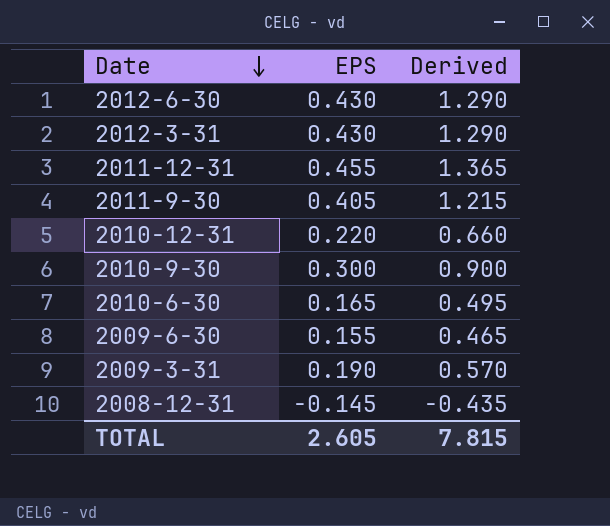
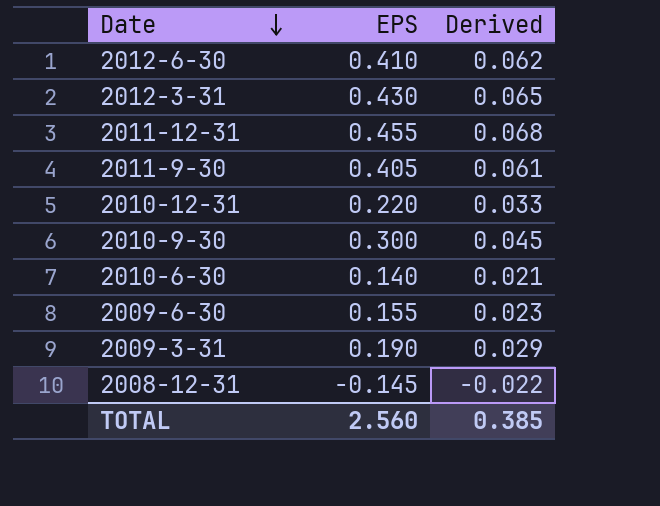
column Derived | formula: [EPS] * 3 -> [EPS] * 0.15
2012-6-30 | EPS: 0.430 -> 0.410
2010-6-30 | EPS: 0.165 -> 0.140
TOTAL | EPS: 2.605 -> 2.560
TOTAL | Derived: 7.815 -> 0.385

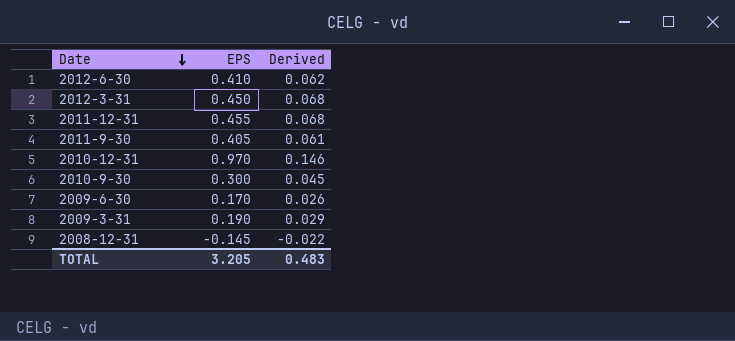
row 2010-6-30: 0.140 | 0.021 -> none
2012-3-31 | EPS: 0.430 -> 0.450
2012-3-31 | Derived: 0.065 -> 0.068
2010-12-31 | EPS: 0.220 -> 0.970
2010-12-31 | Derived: 0.033 -> 0.146
2009-6-30 | EPS: 0.155 -> 0.170
2009-6-30 | Derived: 0.023 -> 0.026
TOTAL | EPS: 2.560 -> 3.205
TOTAL | Derived: 0.385 -> 0.483

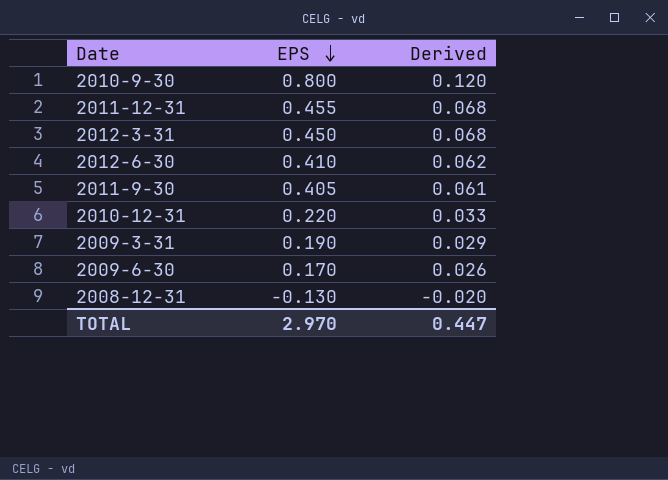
row order: Date descending -> EPS descending
2010-9-30 | EPS: 0.300 -> 0.800
2010-9-30 | Derived: 0.045 -> 0.120
2010-12-31 | EPS: 0.970 -> 0.220
2010-12-31 | Derived: 0.146 -> 0.033
2008-12-31 | EPS: -0.145 -> -0.130
2008-12-31 | Derived: -0.022 -> -0.020
TOTAL | EPS: 3.205 -> 2.970
TOTAL | Derived: 0.483 -> 0.447

